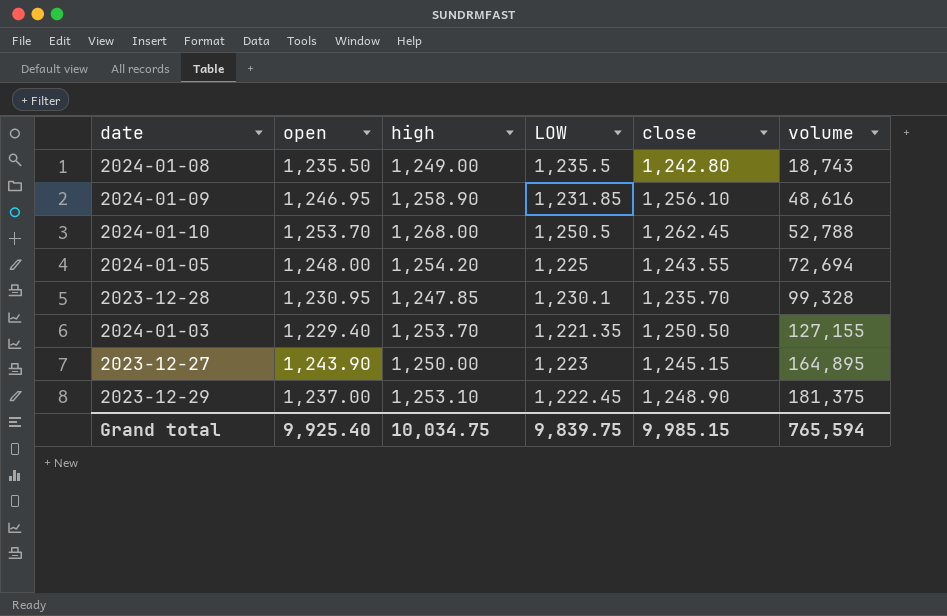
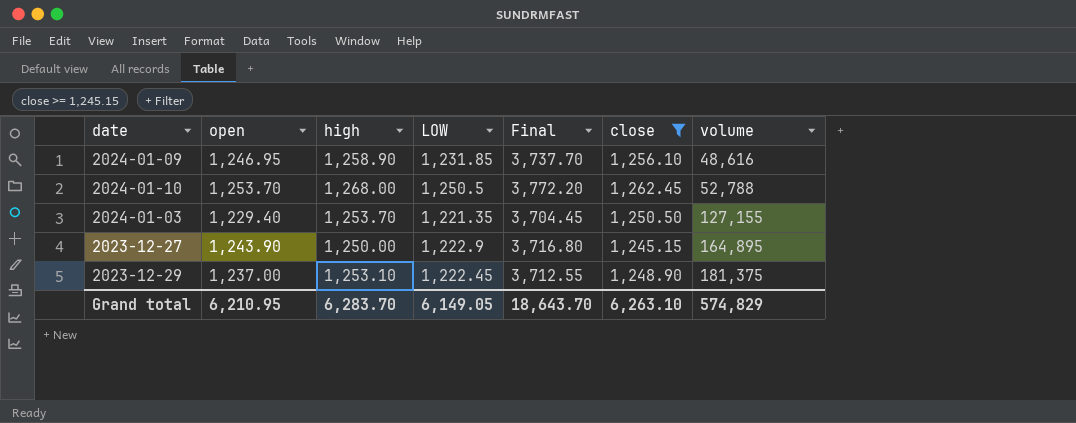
filter: none -> close >= 1,245.15
column Final | formula: none -> [open] + [high] + [LOW]
2023-12-27 | LOW: 1,223 -> 1,222.9
Grand total | open: 9,925.40 -> 6,210.95
Grand total | high: 10,034.75 -> 6,283.70
Grand total | LOW: 9,839.75 -> 6,149.05
Grand total | close: 9,985.15 -> 6,263.10
Grand total | volume: 765,594 -> 574,829

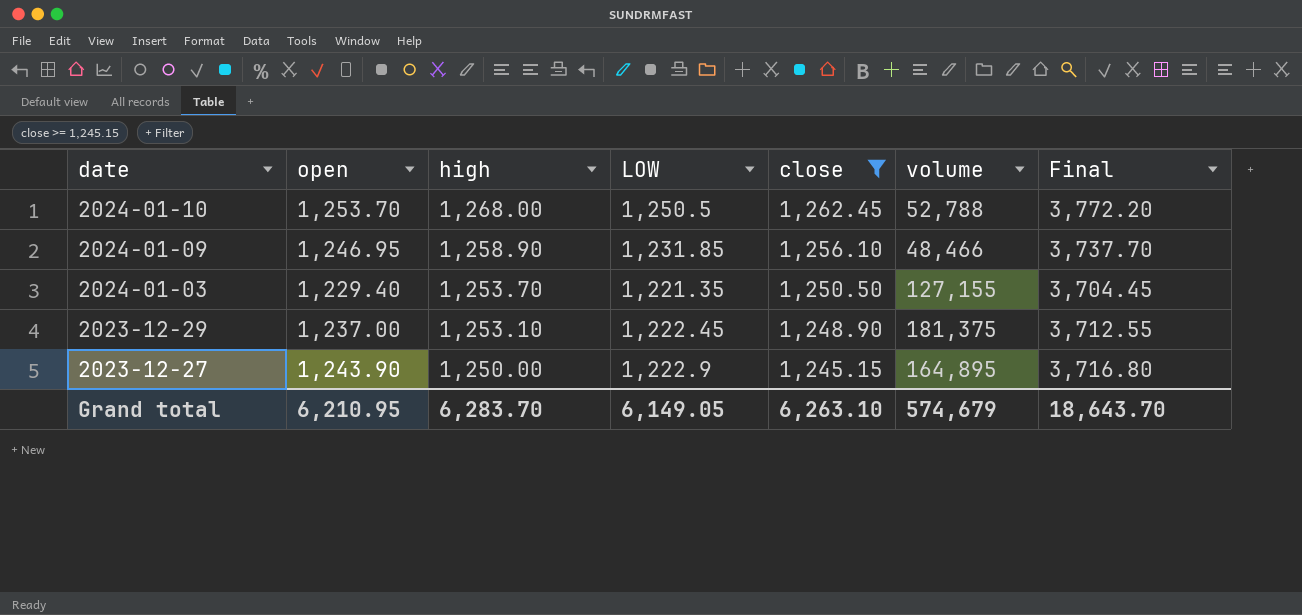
row order: volume ascending -> date descending
column Final | position: 5 -> 7
2024-01-09 | volume: 48,616 -> 48,466
Grand total | volume: 574,829 -> 574,679

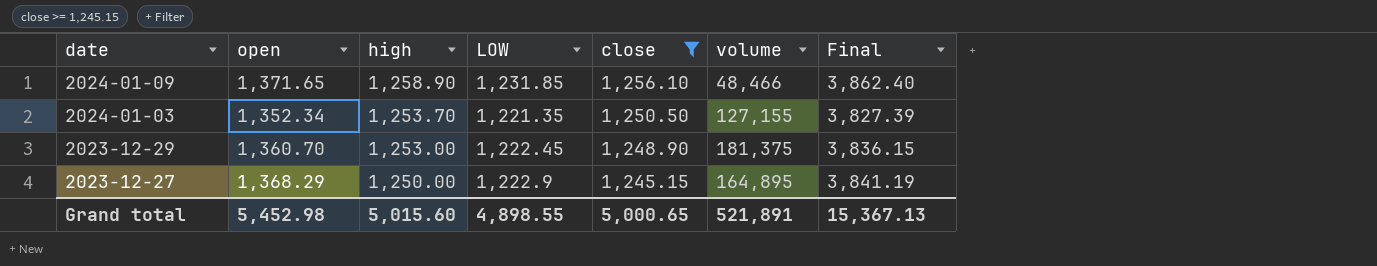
row 2024-01-10: 1,253.70 | 1,268.00 | 1,250.5 | 1,262.45 | 52,788 | 3,772.20 -> none
2024-01-09 | open: 1,246.95 -> 1,371.65
2024-01-09 | Final: 3,737.70 -> 3,862.40
2024-01-03 | open: 1,229.40 -> 1,352.34
2024-01-03 | Final: 3,704.45 -> 3,827.39
2023-12-29 | open: 1,237.00 -> 1,360.70
2023-12-29 | high: 1,253.10 -> 1,253.00
2023-12-29 | Final: 3,712.55 -> 3,836.15
2023-12-27 | open: 1,243.90 -> 1,368.29
2023-12-27 | Final: 3,716.80 -> 3,841.19
Grand total | open: 6,210.95 -> 5,452.98
Grand total | high: 6,283.70 -> 5,015.60
Grand total | LOW: 6,149.05 -> 4,898.55
Grand total | close: 6,263.10 -> 5,000.65
Grand total | volume: 574,679 -> 521,891
Grand total | Final: 18,643.70 -> 15,367.13

